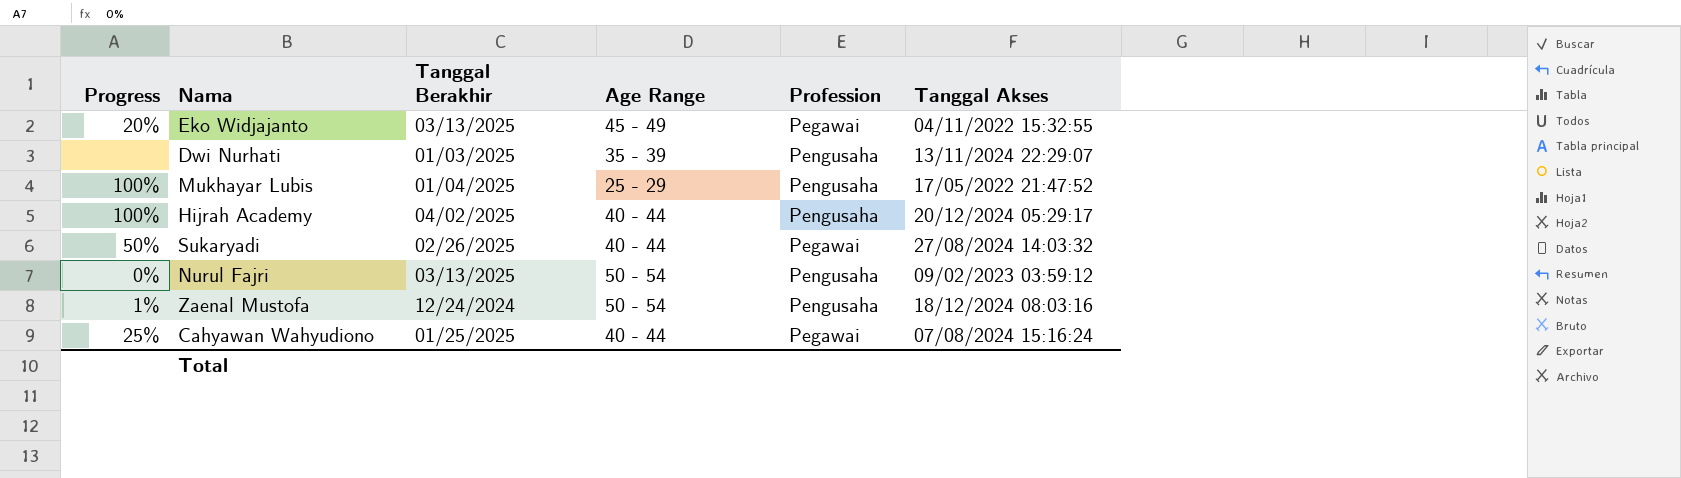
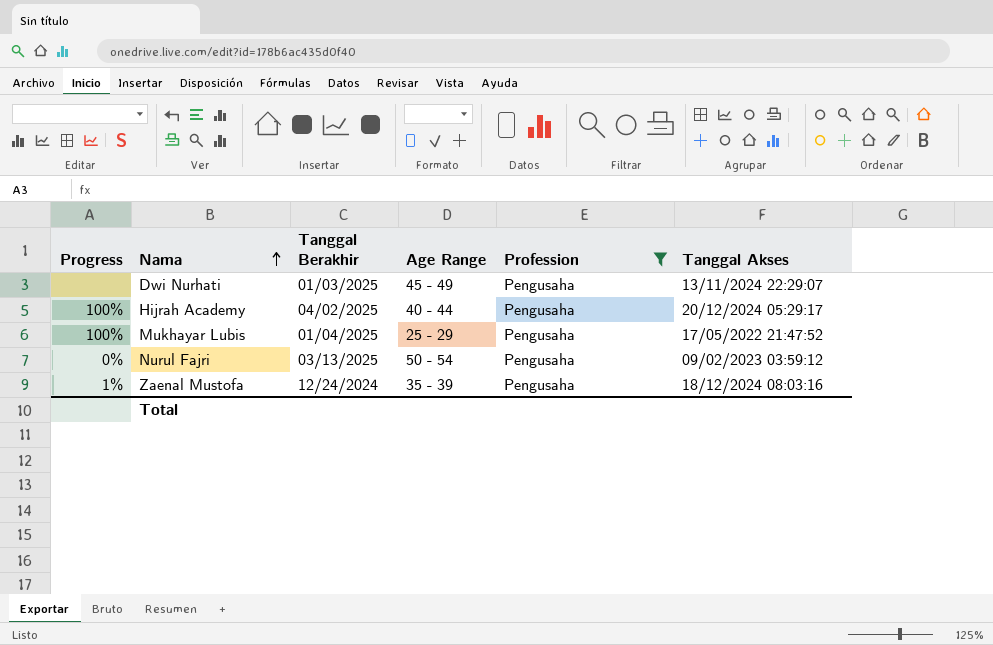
filter: none -> Profession = Pengusaha
row order: none -> Nama ascending
Dwi Nurhati | Age Range: 35 - 39 -> 45 - 49
Zaenal Mustofa | Age Range: 50 - 54 -> 35 - 39

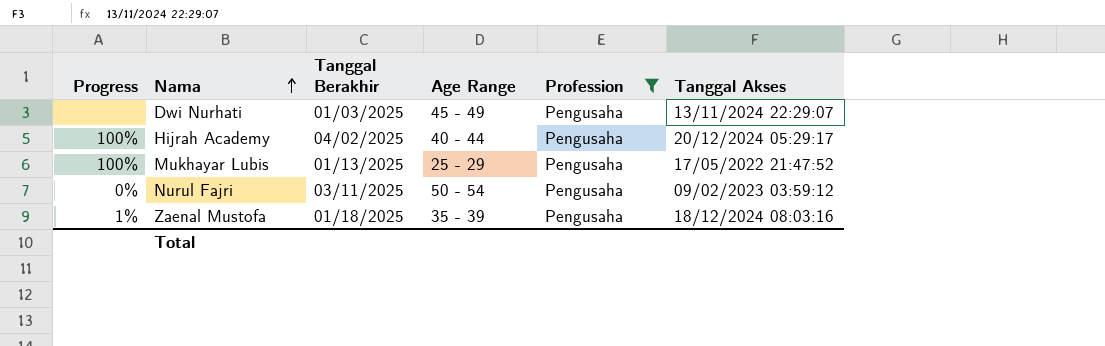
Mukhayar Lubis | Tanggal Berakhir: 01/04/2025 -> 01/13/2025
Nurul Fajri | Tanggal Berakhir: 03/13/2025 -> 03/11/2025
Zaenal Mustofa | Tanggal Berakhir: 12/24/2024 -> 01/18/2025

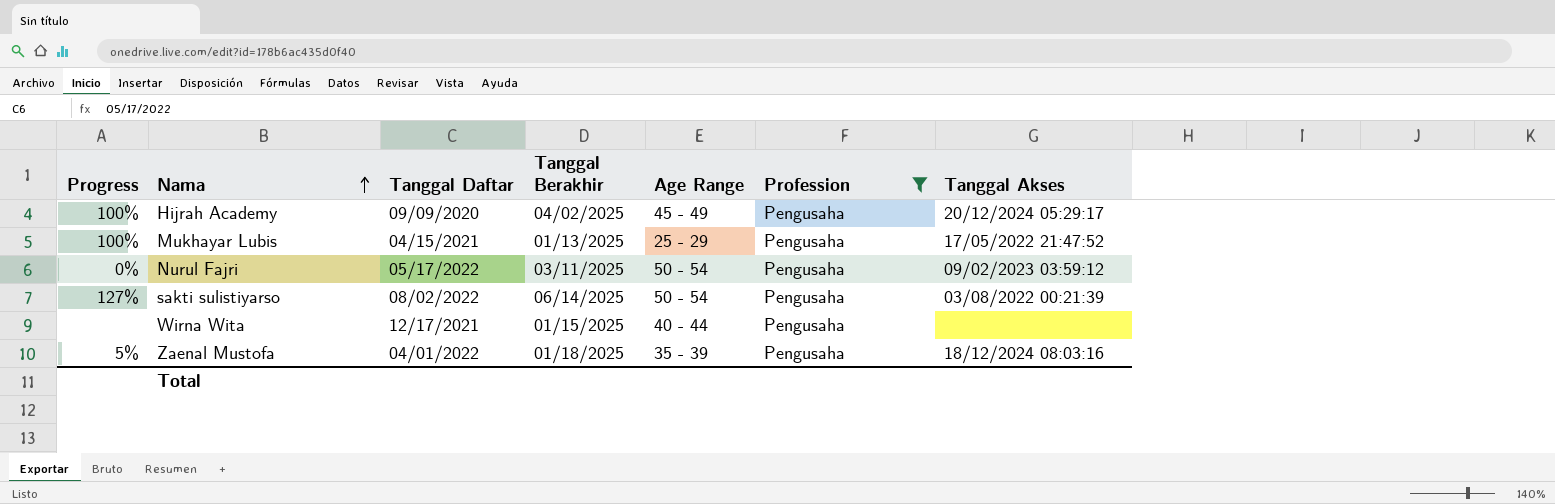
column Tanggal Daftar | position: none -> 3
row Dwi Nurhati: none | 01/03/2025 | 45 - 49 | Pengusaha | 13/11/2024 22:29:07 -> none
Hijrah Academy | Age Range: 40 - 44 -> 45 - 49
row sakti sulistiyarso: none -> 127% | 08/02/2022 | 06/14/2025 | 50 - 54 | Pengusaha | 03/08/2022 00:21:39
row Wirna Wita: none -> none | 12/17/2021 | 01/15/2025 | 40 - 44 | Pengusaha | none
Zaenal Mustofa | Progress: 1% -> 5%

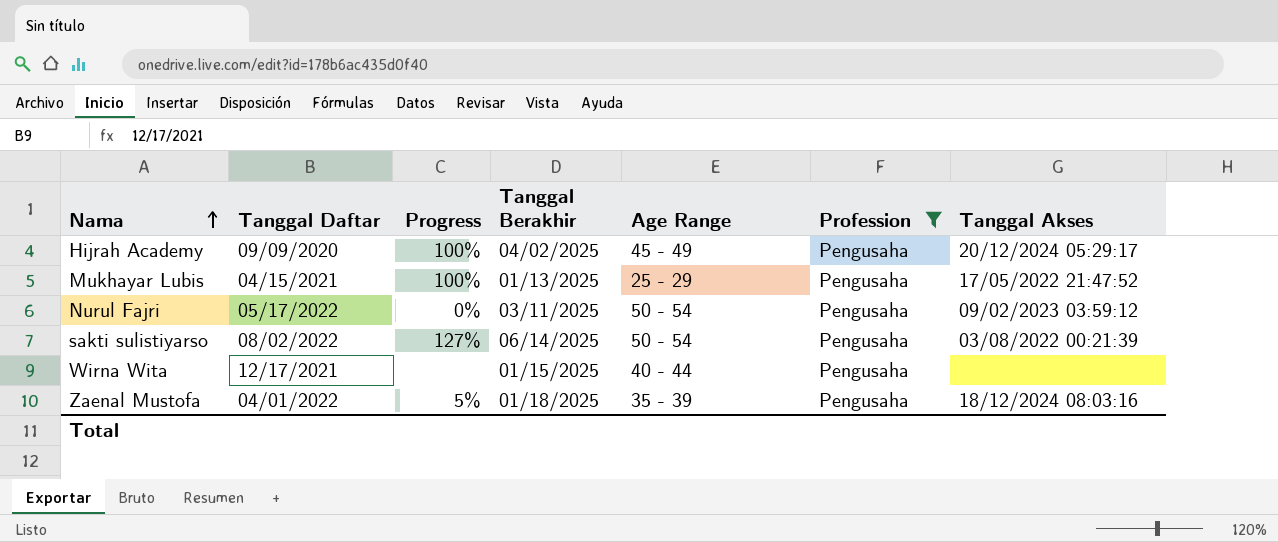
column Progress | position: 1 -> 3

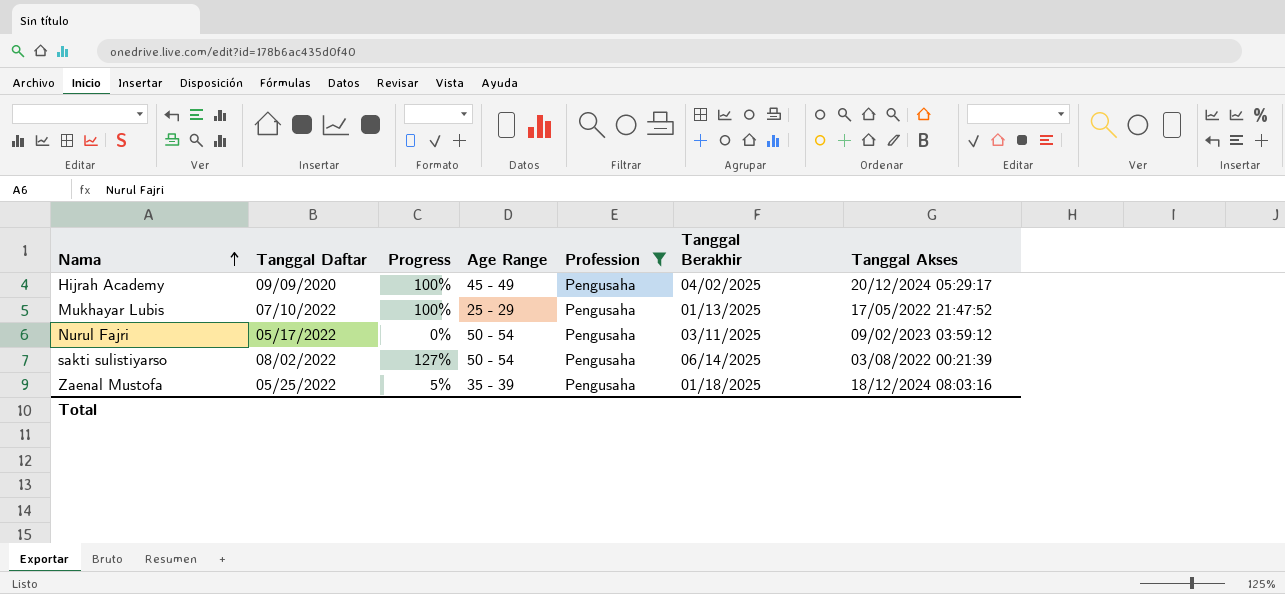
column Tanggal Berakhir | position: 4 -> 6
row Wirna Wita: 12/17/2021 | none | 01/15/2025 | 40 - 44 | Pengusaha | none -> none
Mukhayar Lubis | Tanggal Daftar: 04/15/2021 -> 07/10/2022
Zaenal Mustofa | Tanggal Daftar: 04/01/2022 -> 05/25/2022

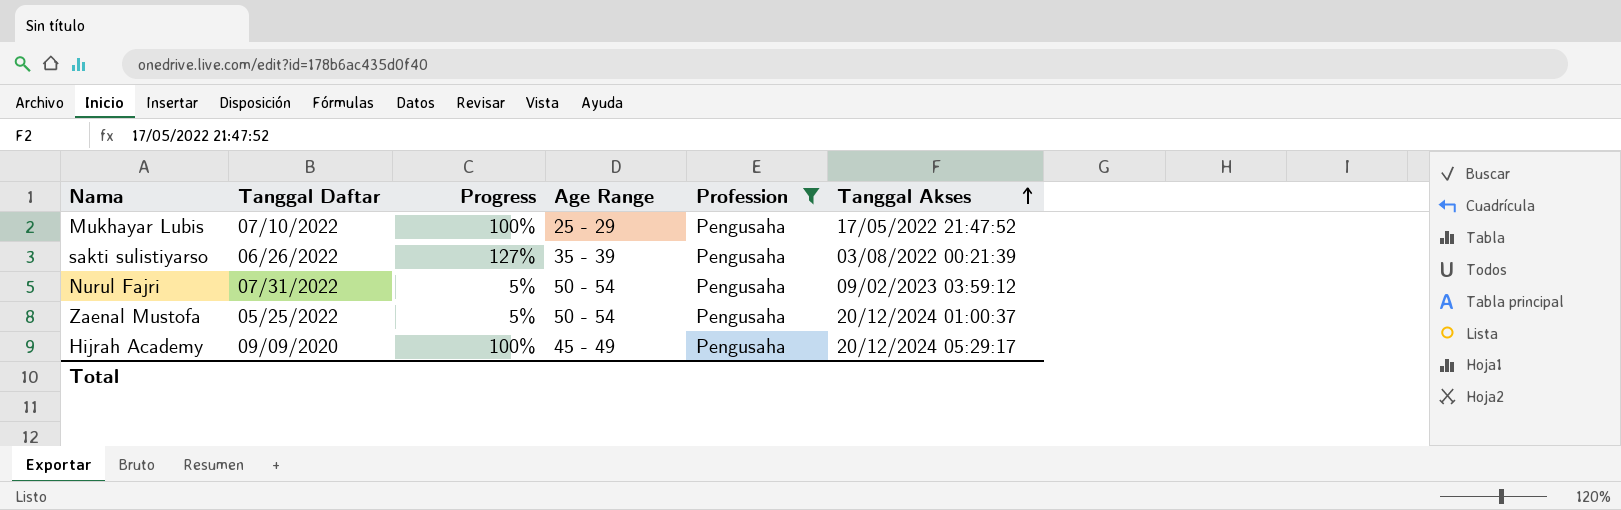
row order: Nama ascending -> Tanggal Akses ascending
column Tanggal Berakhir | position: 6 -> none
sakti sulistiyarso | Tanggal Daftar: 08/02/2022 -> 06/26/2022
sakti sulistiyarso | Age Range: 50 - 54 -> 35 - 39
Nurul Fajri | Tanggal Daftar: 05/17/2022 -> 07/31/2022
Nurul Fajri | Progress: 0% -> 5%
Zaenal Mustofa | Age Range: 35 - 39 -> 50 - 54
Zaenal Mustofa | Tanggal Akses: 18/12/2024 08:03:16 -> 20/12/2024 01:00:37

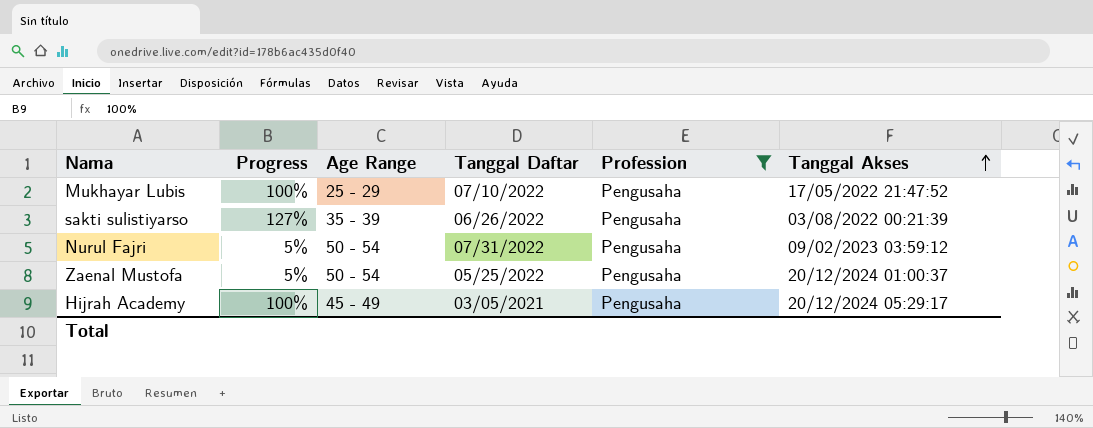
column Tanggal Daftar | position: 2 -> 4
Hijrah Academy | Tanggal Daftar: 09/09/2020 -> 03/05/2021

